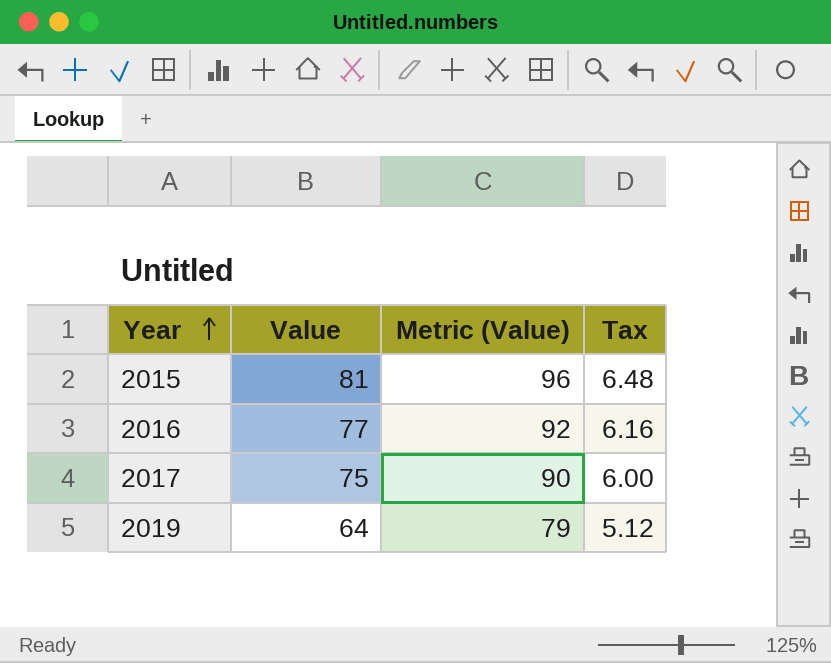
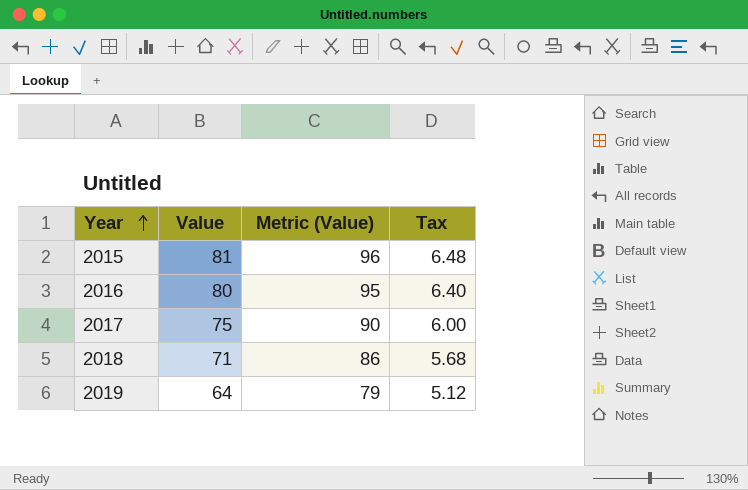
2016 | Value: 77 -> 80
2016 | Metric (Value): 92 -> 95
2016 | Tax: 6.16 -> 6.40
row 2018: none -> 71 | 86 | 5.68

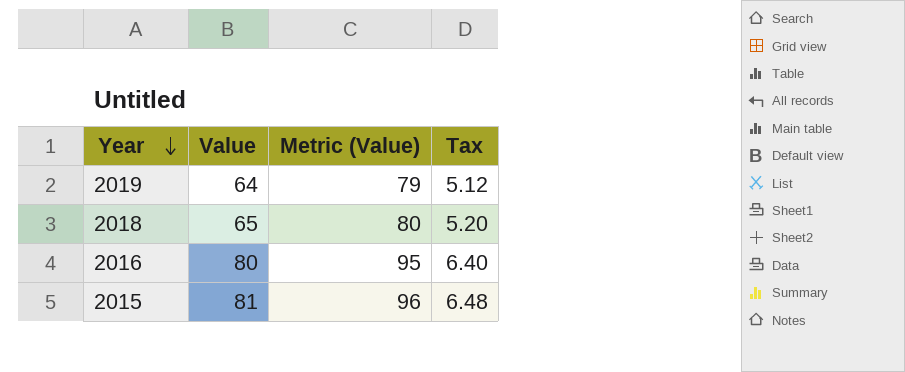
row order: Year ascending -> Year descending
row 2017: 75 | 90 | 6.00 -> none
2018 | Value: 71 -> 65
2018 | Metric (Value): 86 -> 80
2018 | Tax: 5.68 -> 5.20

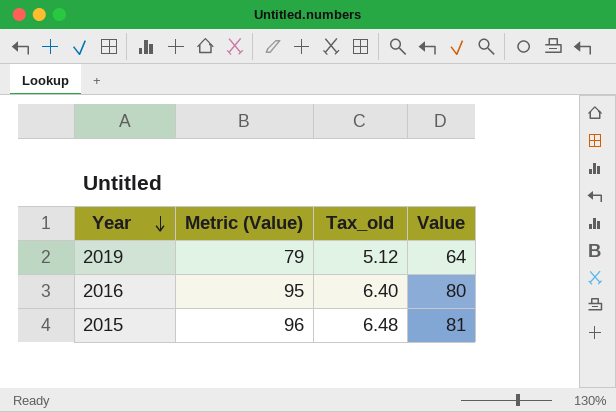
column name: Tax -> Tax_old
column Value | position: 2 -> 4
row 2018: 65 | 80 | 5.20 -> none

